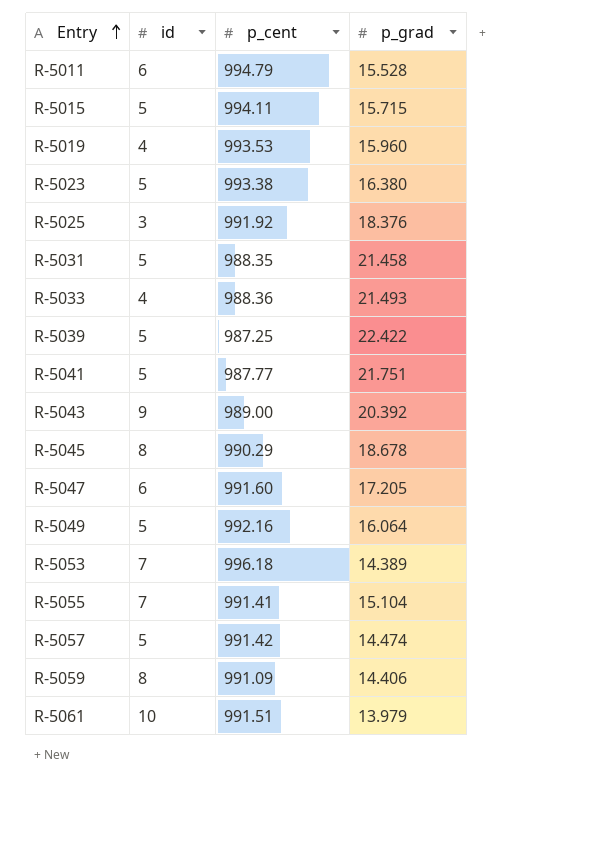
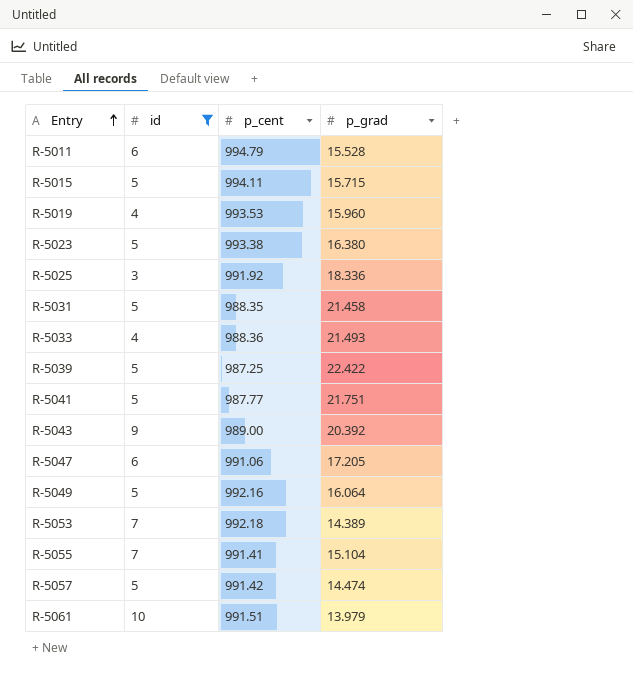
filter: none -> id != 8
R-5025 | p_grad: 18.376 -> 18.336
R-5047 | p_cent: 991.60 -> 991.06
R-5053 | p_cent: 996.18 -> 992.18

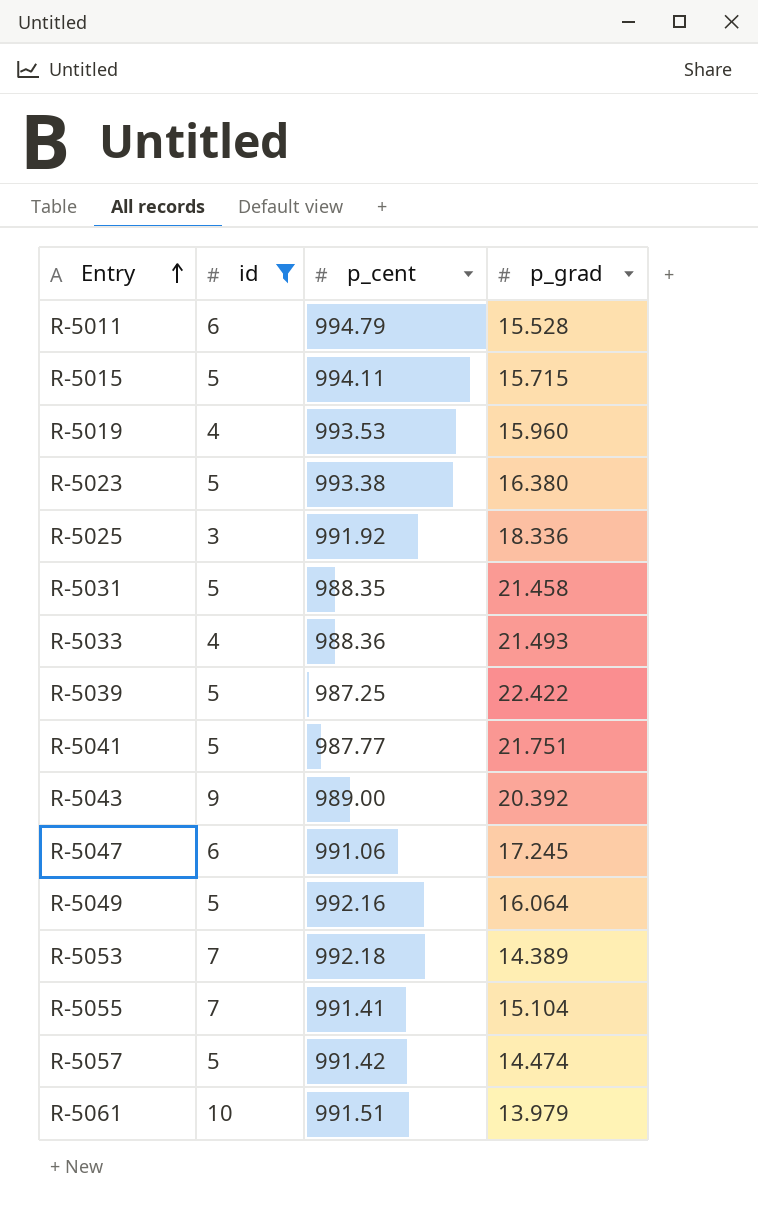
R-5047 | p_grad: 17.205 -> 17.245

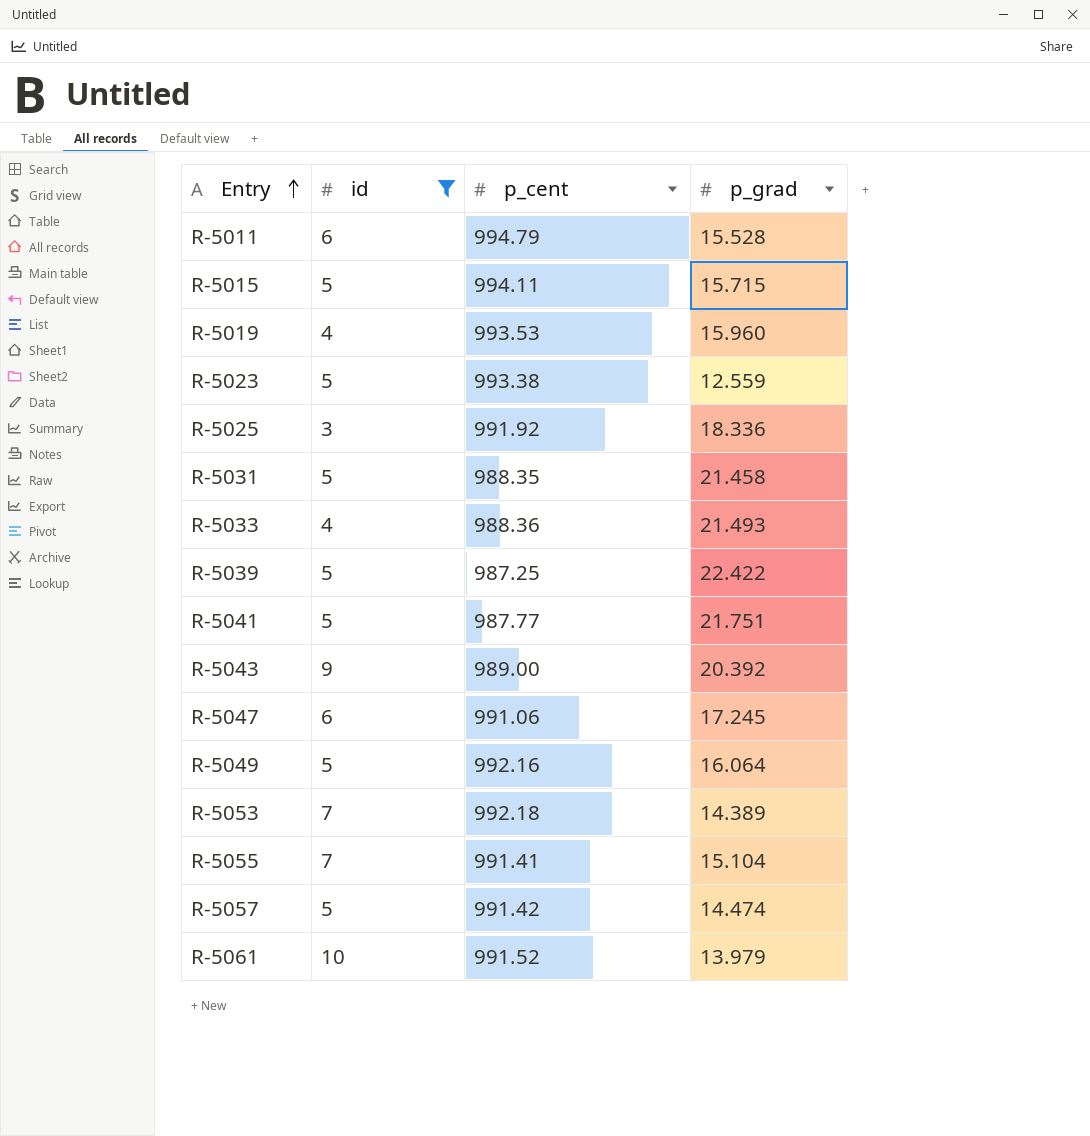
R-5023 | p_grad: 16.380 -> 12.559
R-5061 | p_cent: 991.51 -> 991.52

